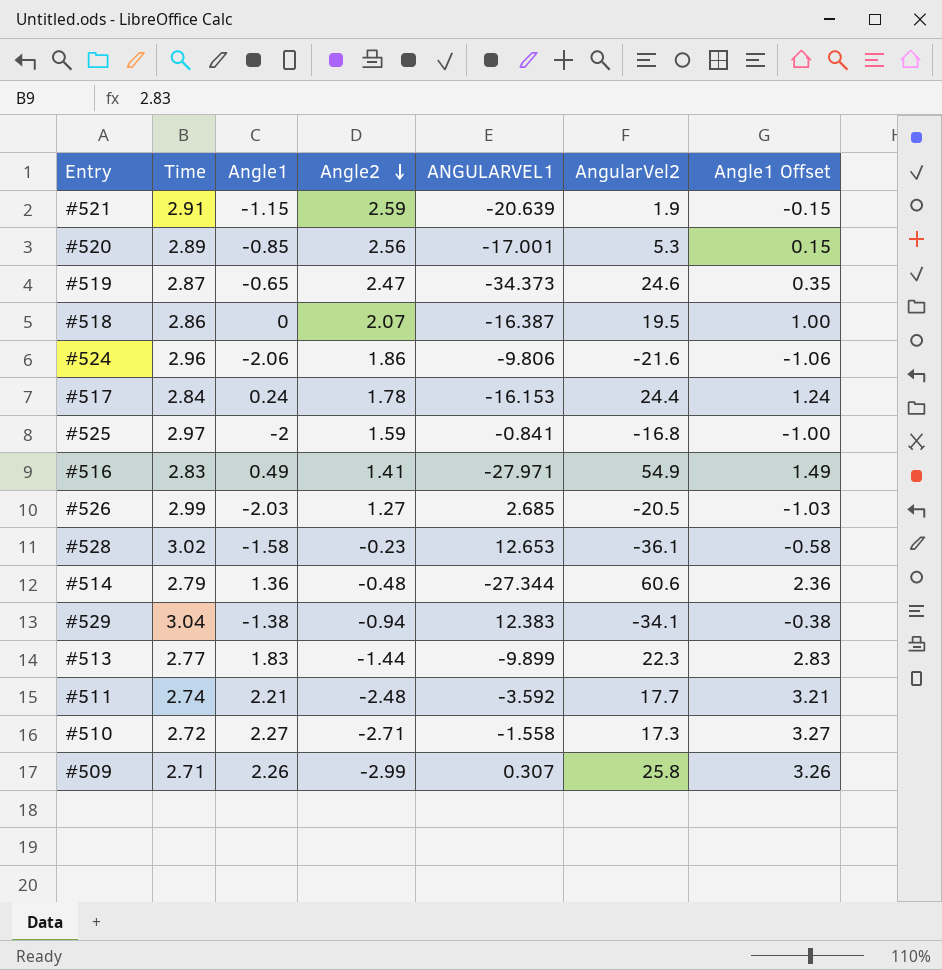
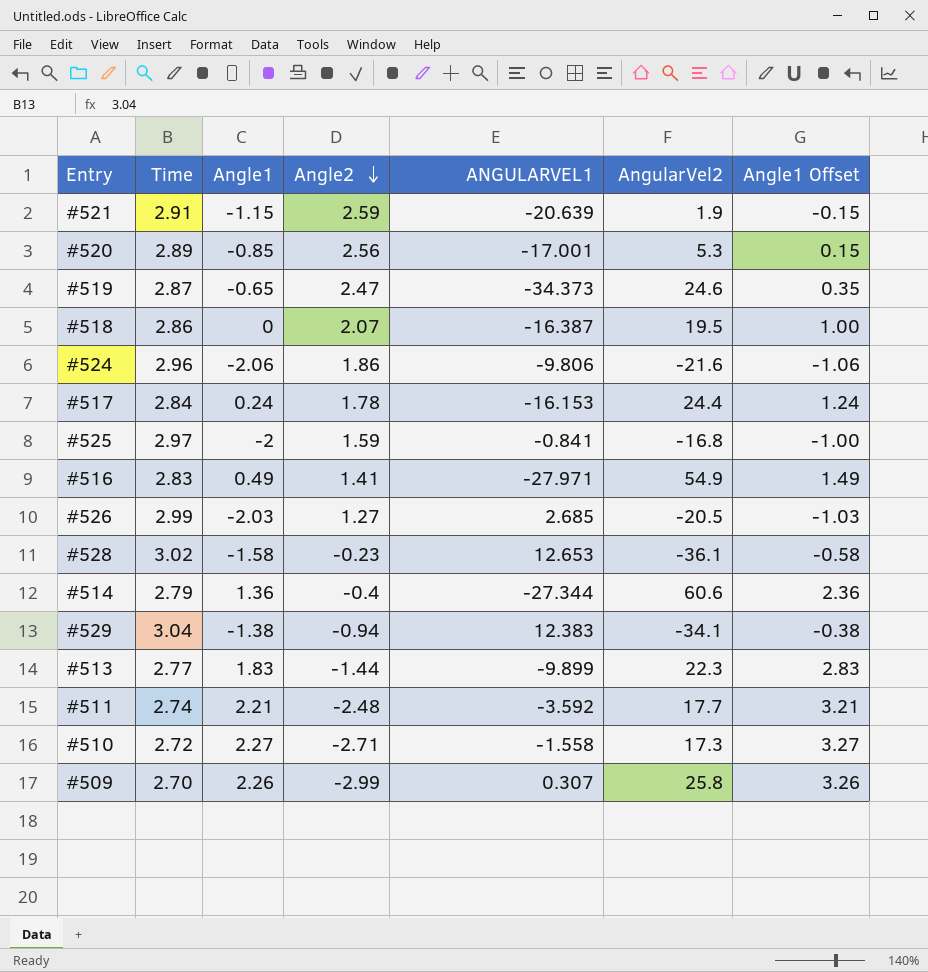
#514 | Angle2: -0.48 -> -0.4
#509 | Time: 2.71 -> 2.70

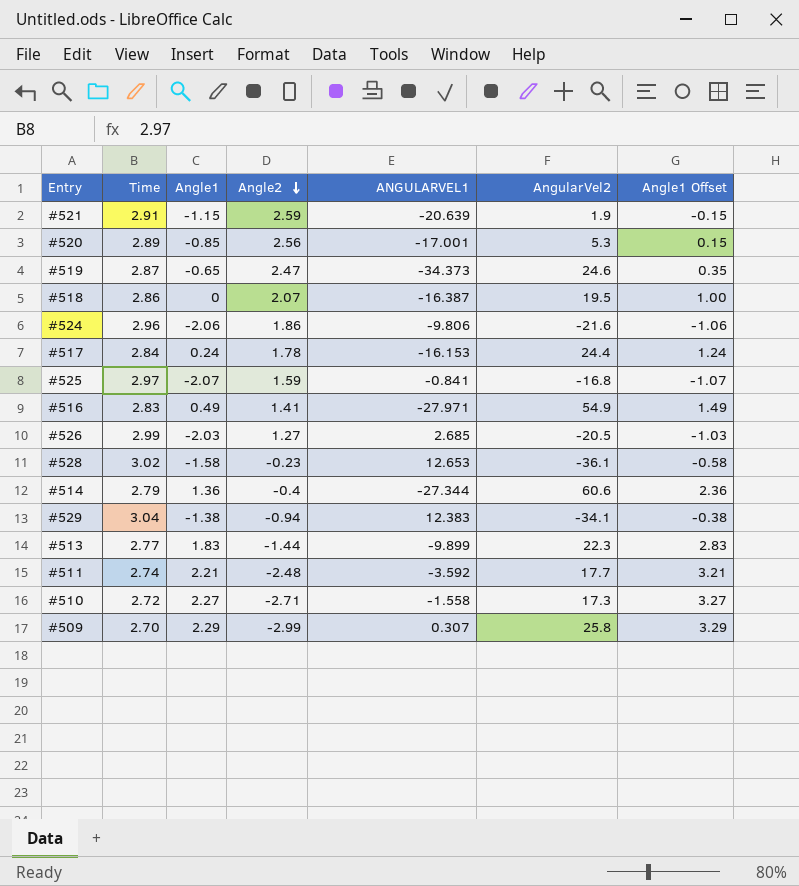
#525 | Angle1: -2 -> -2.07
#525 | Angle1 Offset: -1.00 -> -1.07
#509 | Angle1: 2.26 -> 2.29
#509 | Angle1 Offset: 3.26 -> 3.29

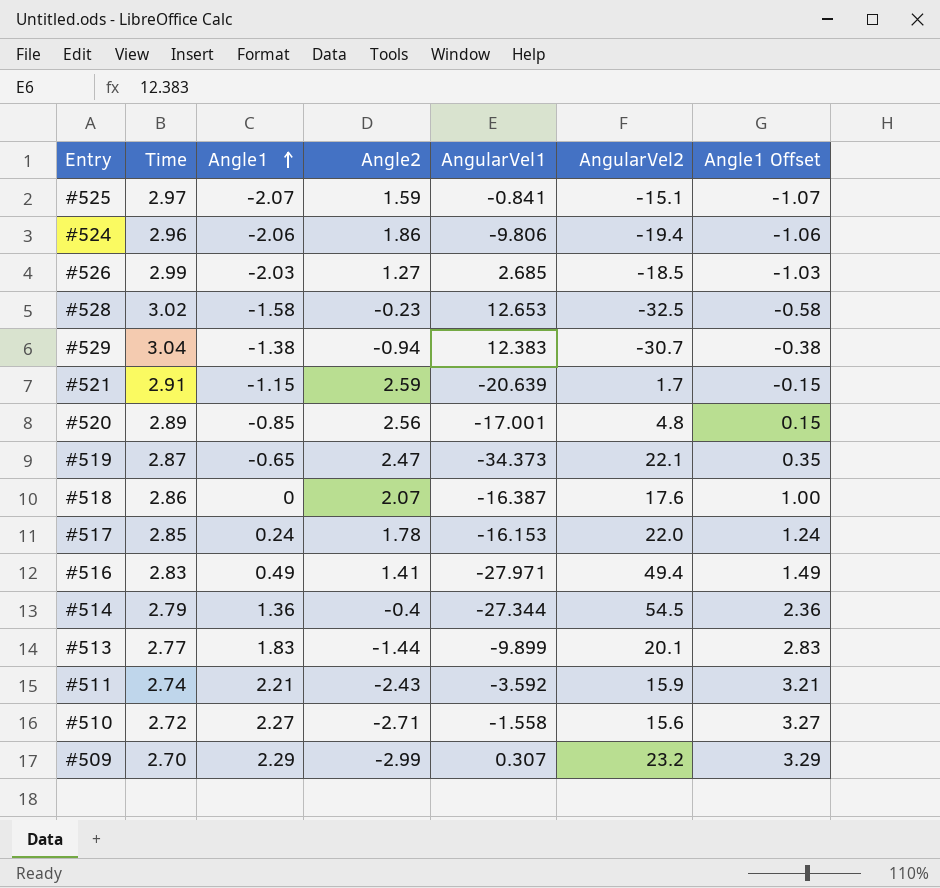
row order: Angle2 descending -> Angle1 ascending
column name: ANGULARVEL1 -> AngularVel1
#525 | AngularVel2: -16.8 -> -15.1
#524 | AngularVel2: -21.6 -> -19.4
#526 | AngularVel2: -20.5 -> -18.5
#528 | AngularVel2: -36.1 -> -32.5
#529 | AngularVel2: -34.1 -> -30.7
#521 | AngularVel2: 1.9 -> 1.7
#520 | AngularVel2: 5.3 -> 4.8
#519 | AngularVel2: 24.6 -> 22.1
#518 | AngularVel2: 19.5 -> 17.6
#517 | Time: 2.84 -> 2.85
#517 | AngularVel2: 24.4 -> 22.0
#516 | AngularVel2: 54.9 -> 49.4
#514 | AngularVel2: 60.6 -> 54.5
#513 | AngularVel2: 22.3 -> 20.1
#511 | Angle2: -2.48 -> -2.43
#511 | AngularVel2: 17.7 -> 15.9
#510 | AngularVel2: 17.3 -> 15.6
#509 | AngularVel2: 25.8 -> 23.2

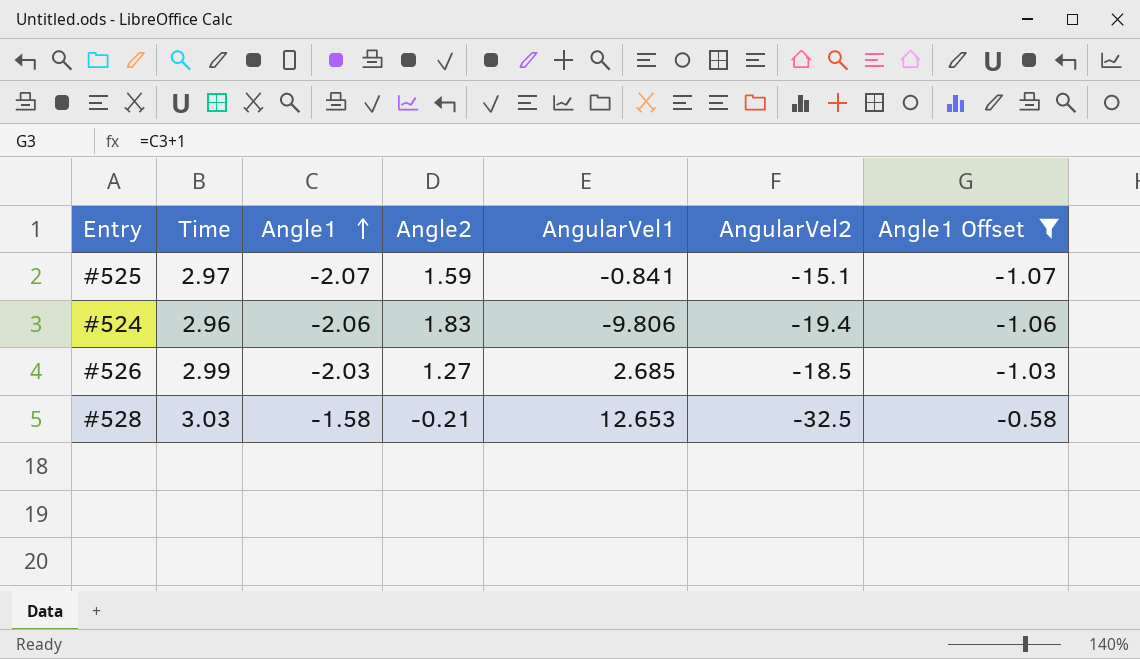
filter: none -> Angle1 Offset <= -0.58
#524 | Angle2: 1.86 -> 1.83
#528 | Time: 3.02 -> 3.03
#528 | Angle2: -0.23 -> -0.21

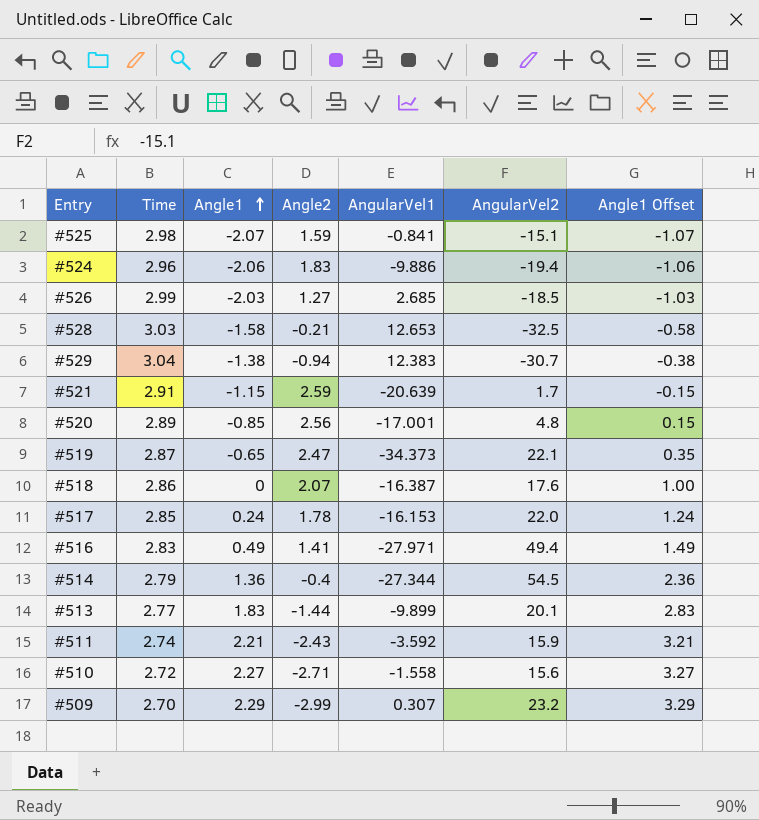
filter: Angle1 Offset <= -0.58 -> none
#525 | Time: 2.97 -> 2.98
#524 | AngularVel1: -9.806 -> -9.886

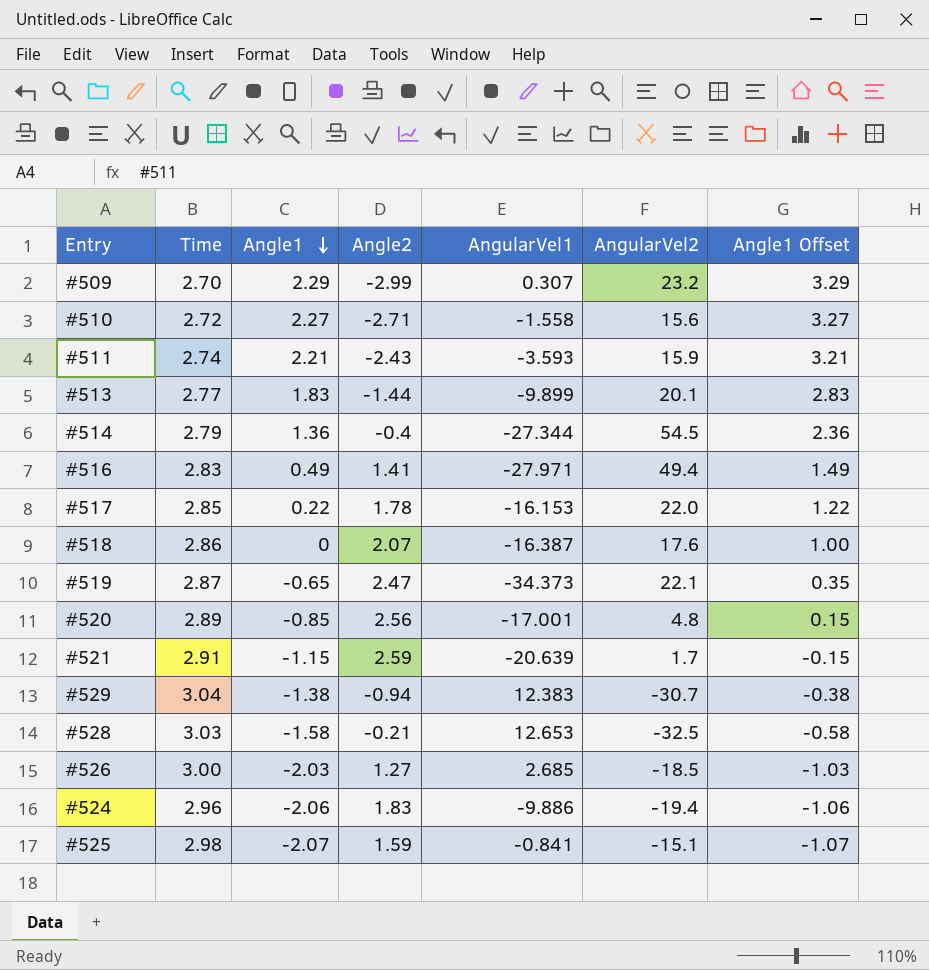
row order: Angle1 ascending -> Angle1 descending
#511 | AngularVel1: -3.592 -> -3.593
#517 | Angle1: 0.24 -> 0.22
#517 | Angle1 Offset: 1.24 -> 1.22
#526 | Time: 2.99 -> 3.00

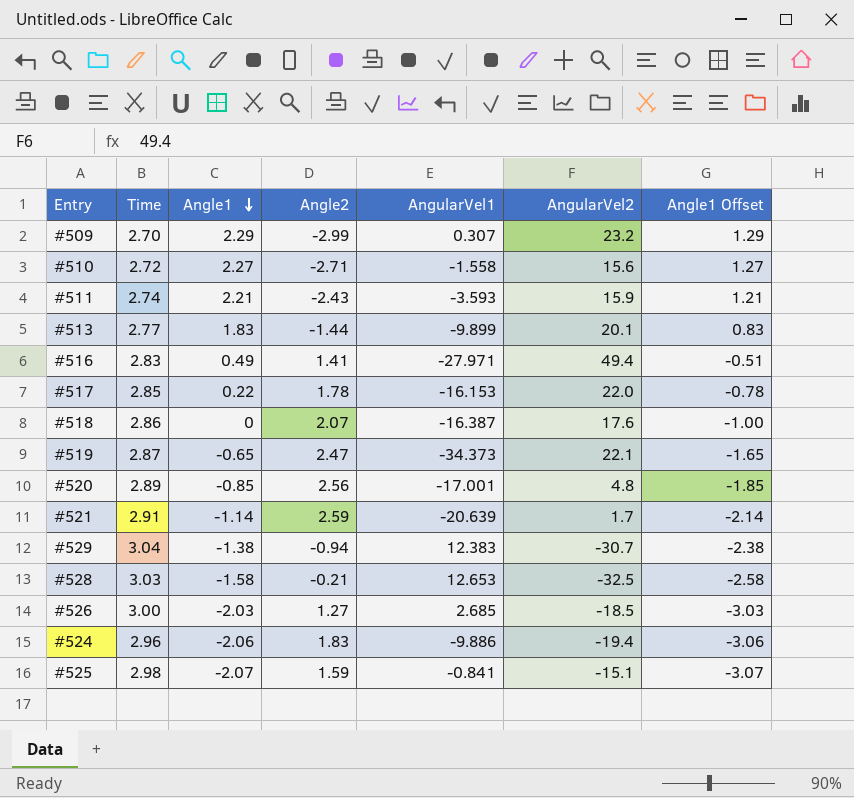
column Angle1 Offset | formula: [Angle1] + 1 -> [Angle1] - 1
row #514: 2.79 | 1.36 | -0.4 | -27.344 | 54.5 | 2.36 -> none
#521 | Angle1: -1.15 -> -1.14

